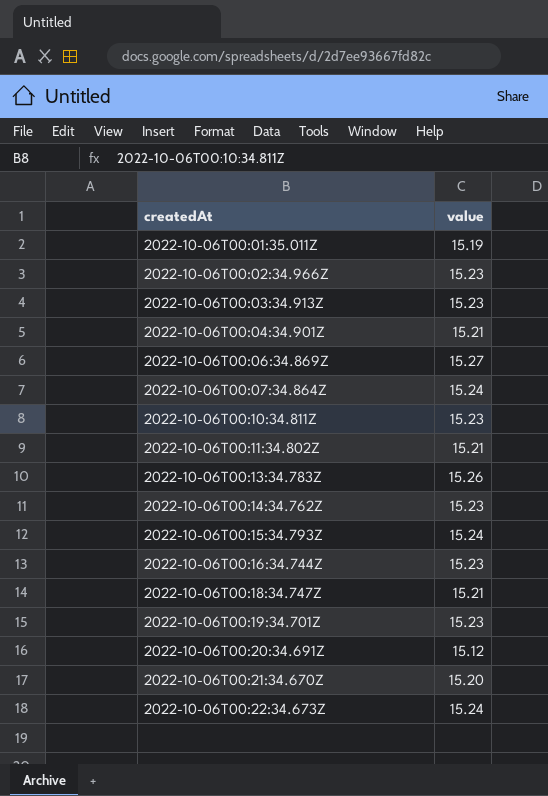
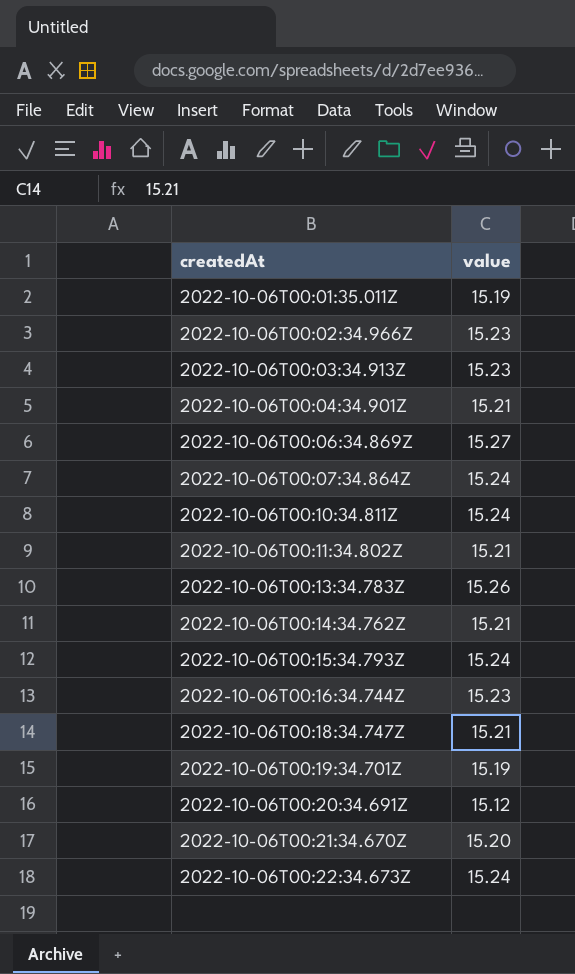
2022-10-06T00:10:34.811Z | value: 15.23 -> 15.24
2022-10-06T00:14:34.762Z | value: 15.23 -> 15.21
2022-10-06T00:19:34.701Z | value: 15.23 -> 15.19

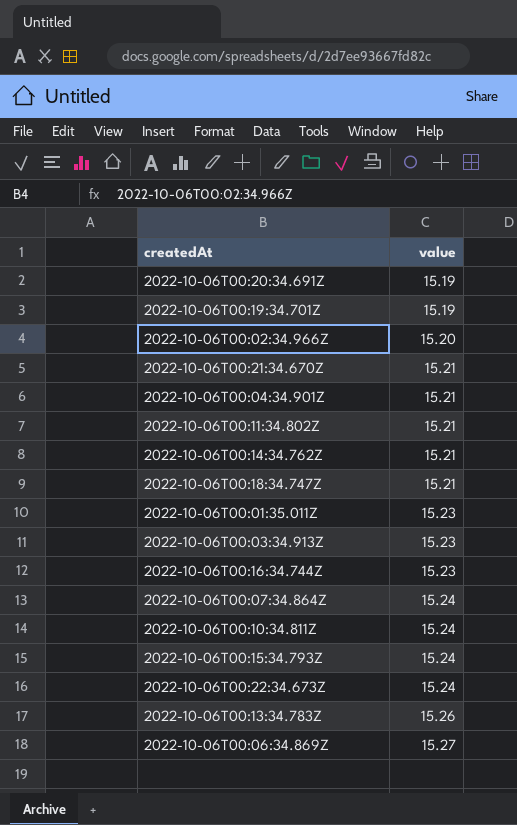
row order: createdAt ascending -> value ascending
2022-10-06T00:20:34.691Z | value: 15.12 -> 15.19
2022-10-06T00:02:34.966Z | value: 15.23 -> 15.20
2022-10-06T00:21:34.670Z | value: 15.20 -> 15.21
2022-10-06T00:01:35.011Z | value: 15.19 -> 15.23

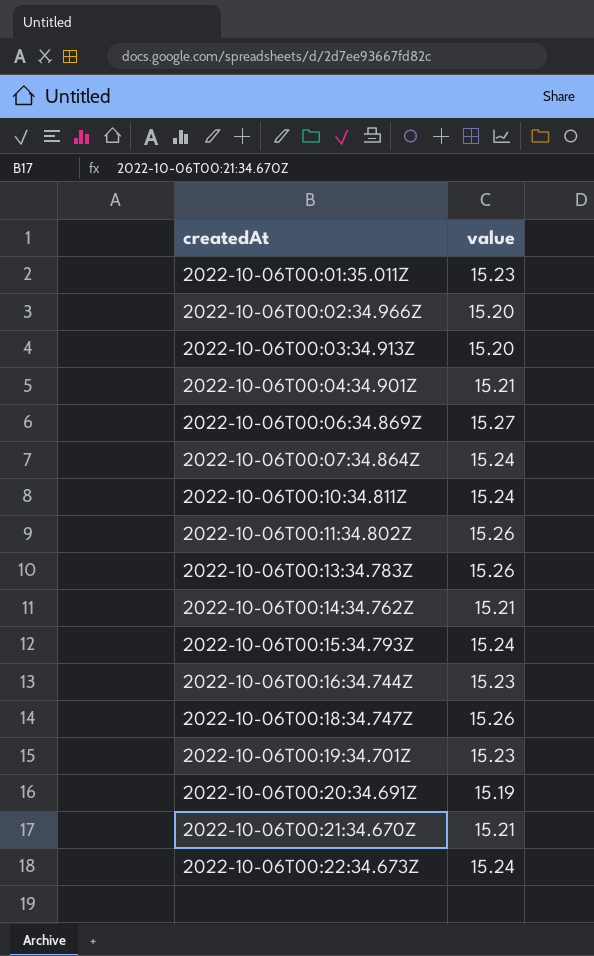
row order: value ascending -> createdAt ascending
2022-10-06T00:03:34.913Z | value: 15.23 -> 15.20
2022-10-06T00:11:34.802Z | value: 15.21 -> 15.26
2022-10-06T00:18:34.747Z | value: 15.21 -> 15.26
2022-10-06T00:19:34.701Z | value: 15.19 -> 15.23

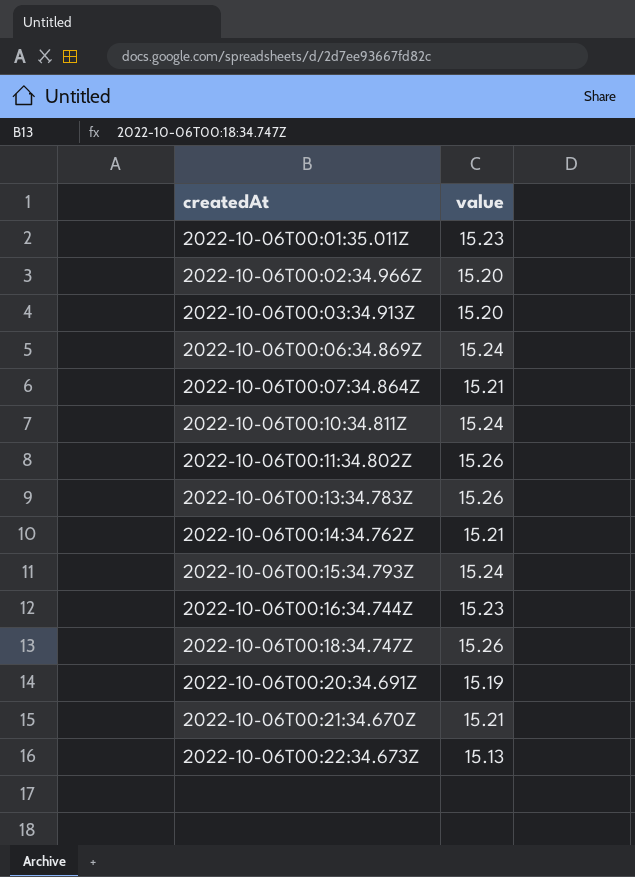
row 2022-10-06T00:04:34.901Z: 15.21 -> none
row 2022-10-06T00:19:34.701Z: 15.23 -> none
2022-10-06T00:06:34.869Z | value: 15.27 -> 15.24
2022-10-06T00:07:34.864Z | value: 15.24 -> 15.21
2022-10-06T00:22:34.673Z | value: 15.24 -> 15.13

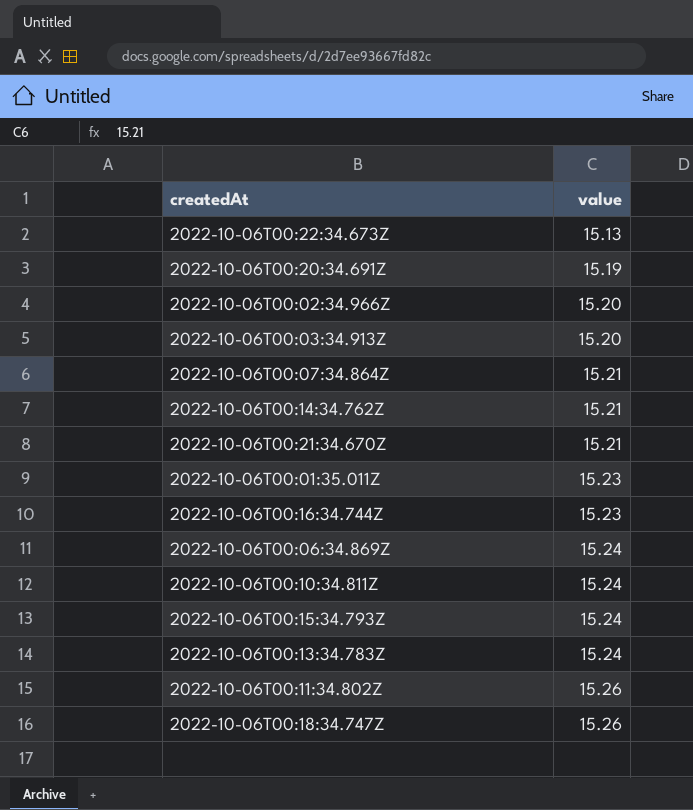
row order: createdAt ascending -> value ascending
2022-10-06T00:13:34.783Z | value: 15.26 -> 15.24

